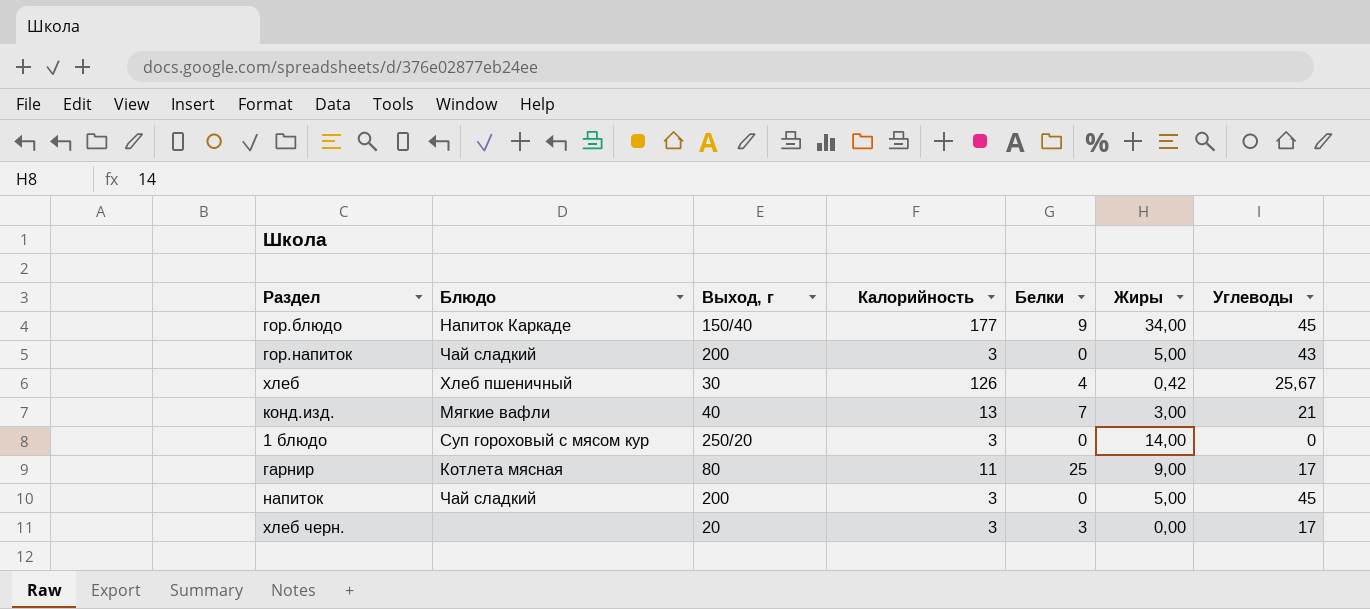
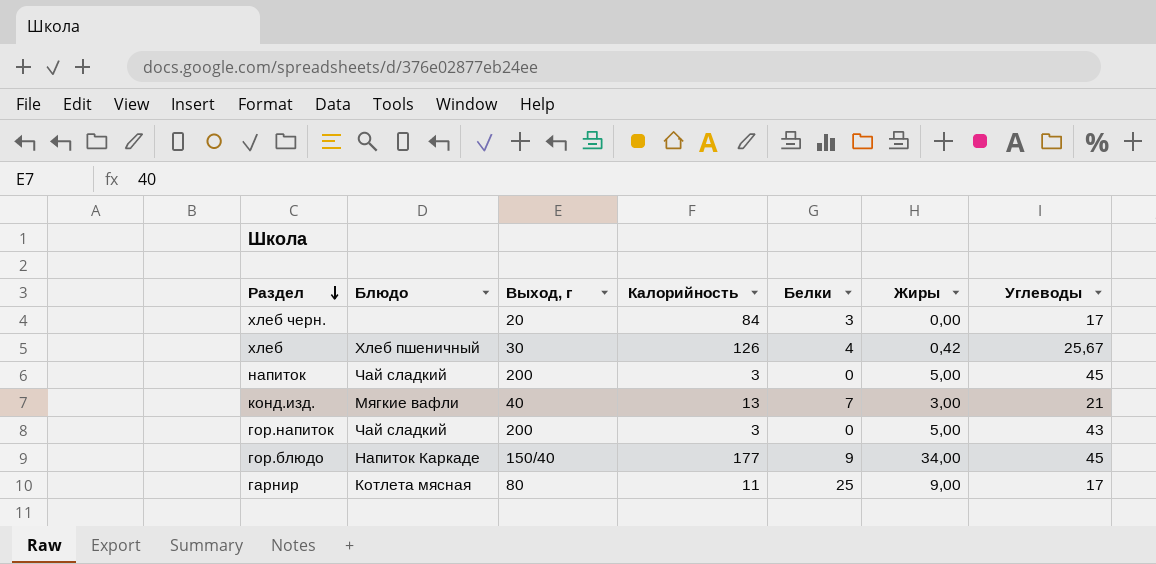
row order: none -> Раздел descending
row 1 блюдо: Суп гороховый с мясом кур | 250/20 | 3 | 0 | 14,00 | 0 -> none
хлеб черн. | Калорийность: 3 -> 84

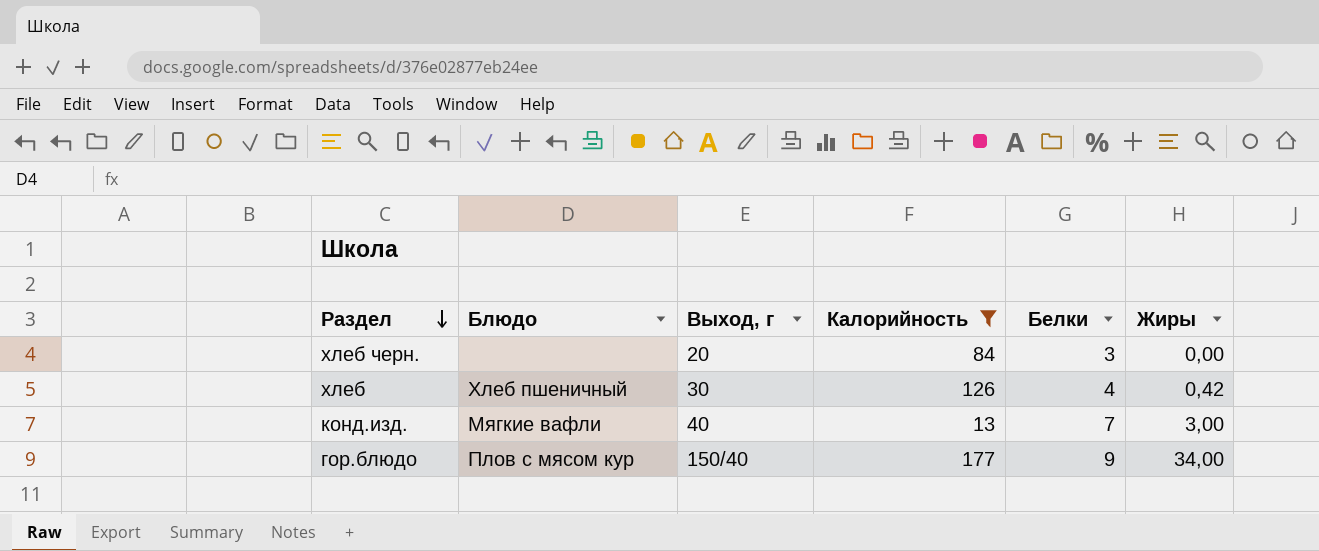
filter: none -> Калорийность >= 13
column Углеводы | position: 7 -> none
гор.блюдо | Блюдо: Напиток Каркаде -> Плов с мясом кур

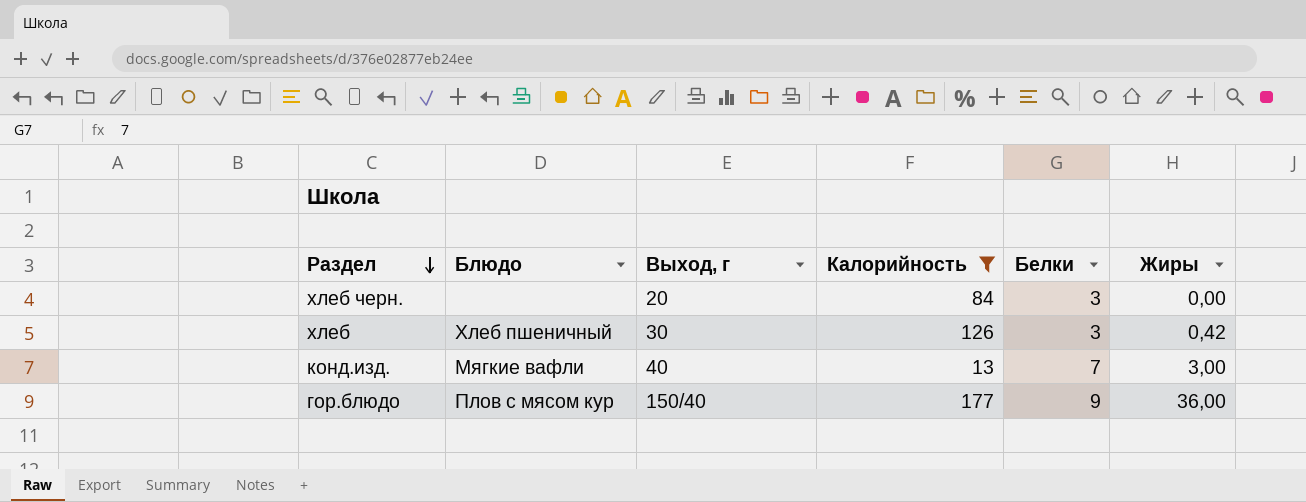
хлеб | Белки: 4 -> 3
гор.блюдо | Жиры: 34,00 -> 36,00

